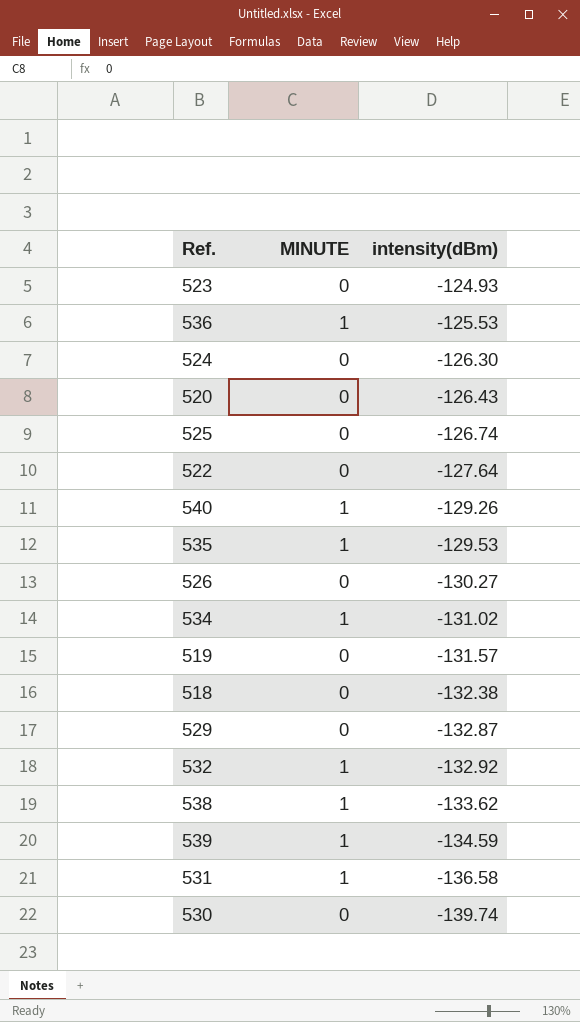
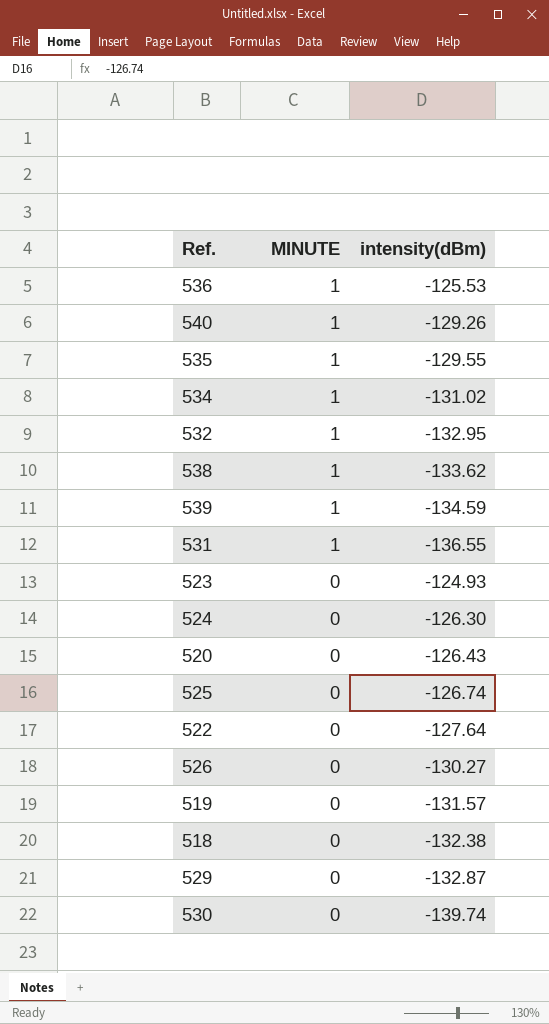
row order: intensity(dBm) descending -> MINUTE descending
535 | intensity(dBm): -129.53 -> -129.55
532 | intensity(dBm): -132.92 -> -132.95
531 | intensity(dBm): -136.58 -> -136.55

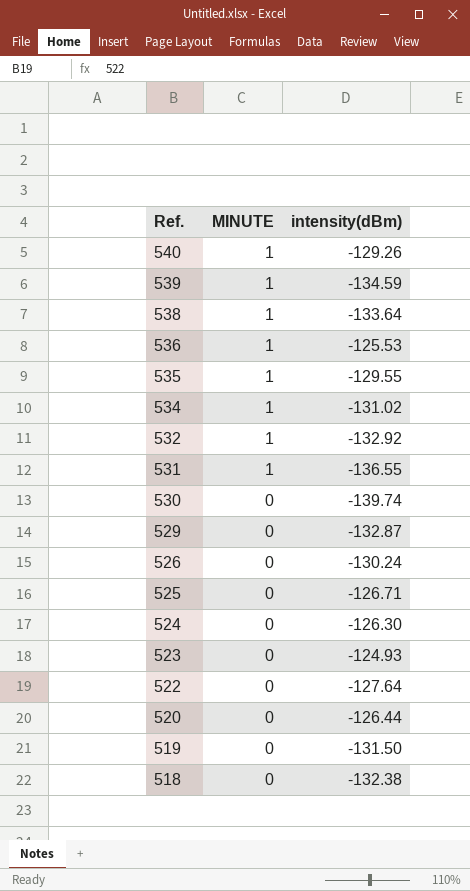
row order: MINUTE descending -> Ref. descending
538 | intensity(dBm): -133.62 -> -133.64
532 | intensity(dBm): -132.95 -> -132.92
526 | intensity(dBm): -130.27 -> -130.24
525 | intensity(dBm): -126.74 -> -126.71
520 | intensity(dBm): -126.43 -> -126.44
519 | intensity(dBm): -131.57 -> -131.50

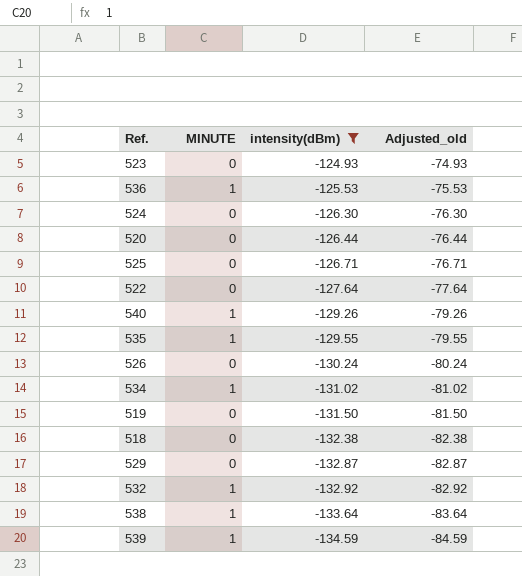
filter: none -> intensity(dBm) >= -134.59
row order: Ref. descending -> intensity(dBm) descending
column Adjusted_old | formula: none -> [intensity(dBm)] + 50

